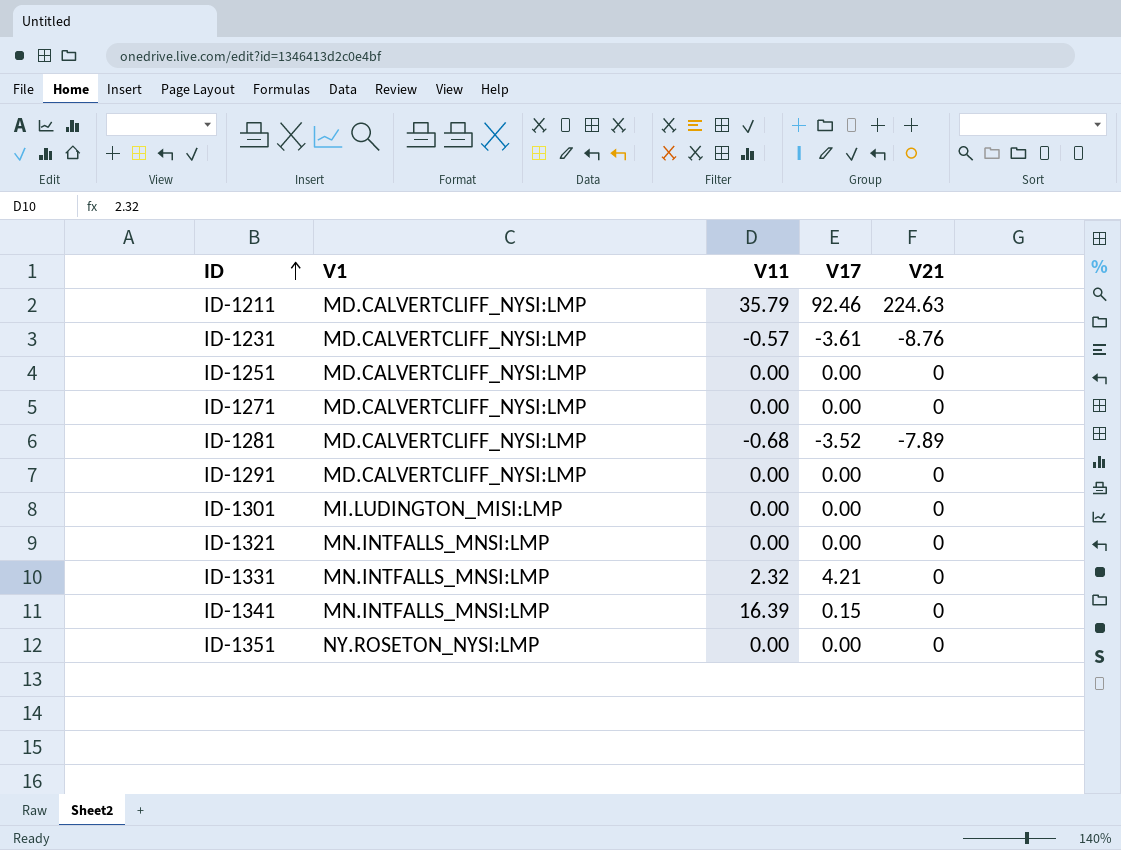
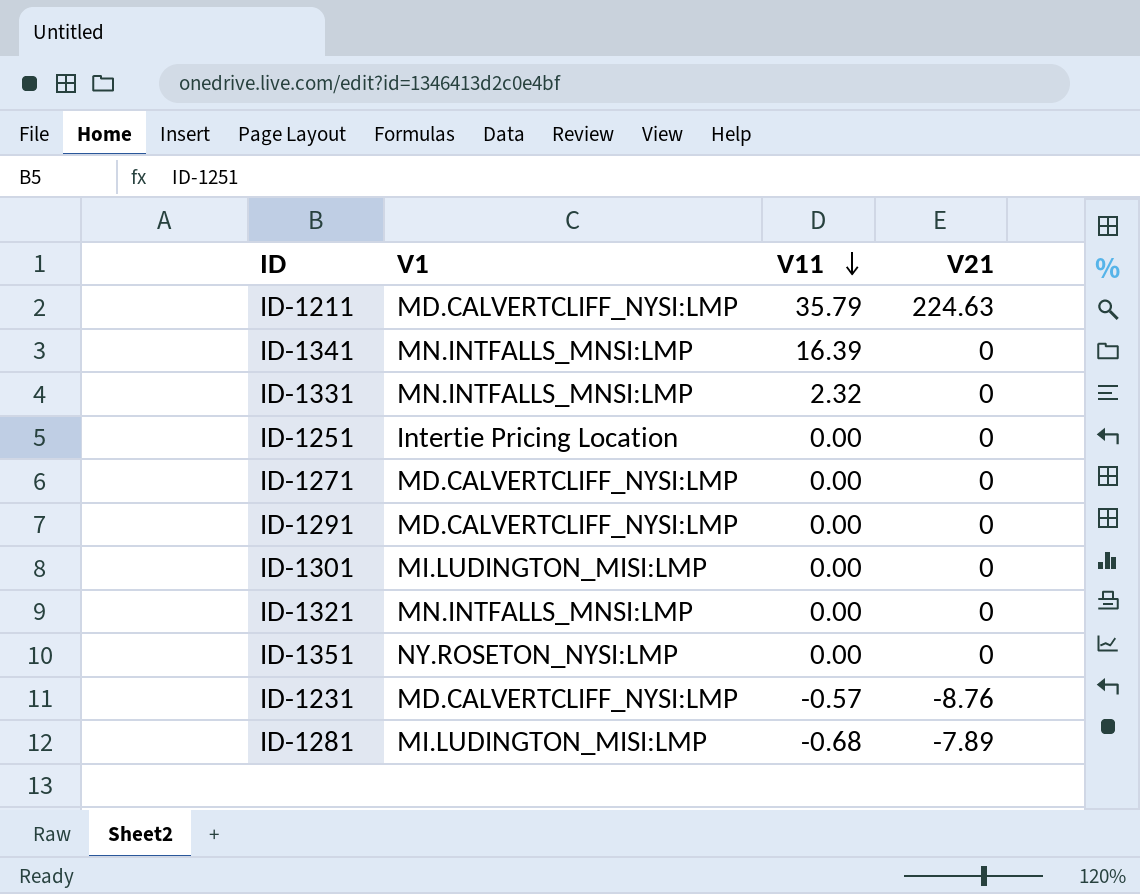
row order: ID ascending -> V11 descending
column V17 | position: 4 -> none
ID-1251 | V1: MD.CALVERTCLIFF_NYSI:LMP -> Intertie Pricing Location
ID-1281 | V1: MD.CALVERTCLIFF_NYSI:LMP -> MI.LUDINGTON_MISI:LMP

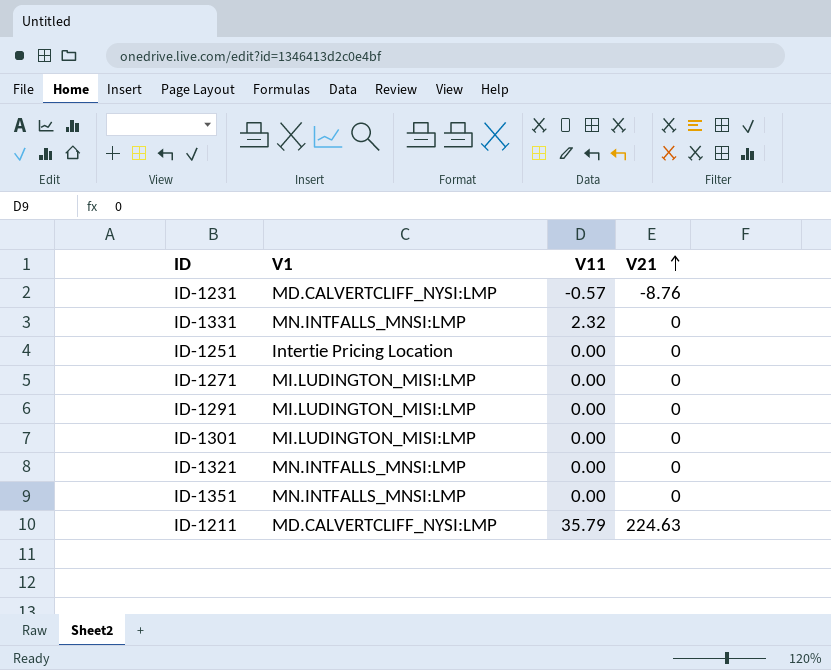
row order: V11 descending -> V21 ascending
row ID-1341: MN.INTFALLS_MNSI:LMP | 16.39 | 0 -> none
row ID-1281: MI.LUDINGTON_MISI:LMP | -0.68 | -7.89 -> none
ID-1271 | V1: MD.CALVERTCLIFF_NYSI:LMP -> MI.LUDINGTON_MISI:LMP
ID-1291 | V1: MD.CALVERTCLIFF_NYSI:LMP -> MI.LUDINGTON_MISI:LMP
ID-1351 | V1: NY.ROSETON_NYSI:LMP -> MN.INTFALLS_MNSI:LMP

